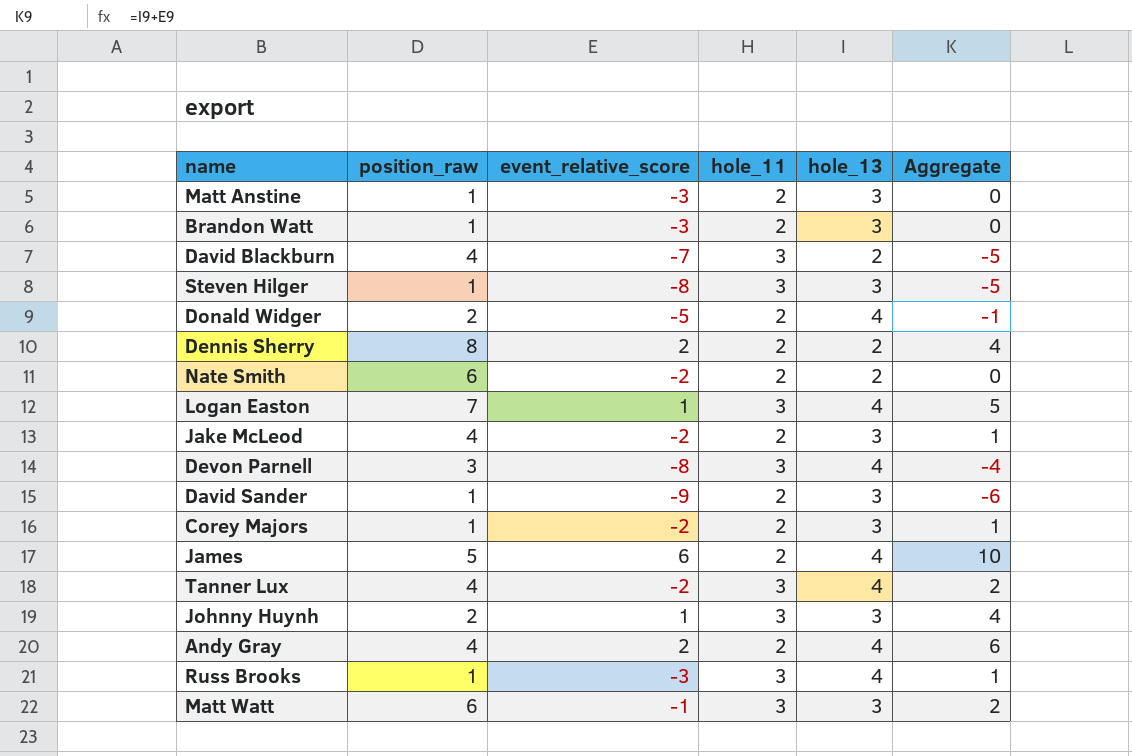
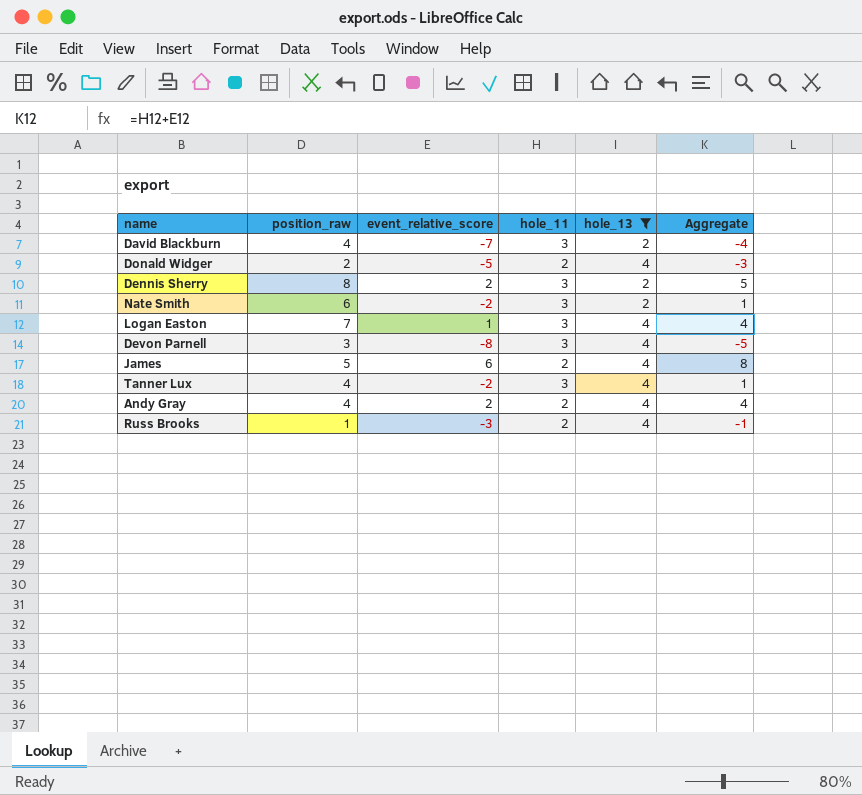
filter: none -> hole_13 != 3
column Aggregate | formula: [event_relative_score] + [hole_13] -> [event_relative_score] + [hole_11]
Dennis Sherry | hole_11: 2 -> 3
Nate Smith | hole_11: 2 -> 3
Russ Brooks | hole_11: 3 -> 2

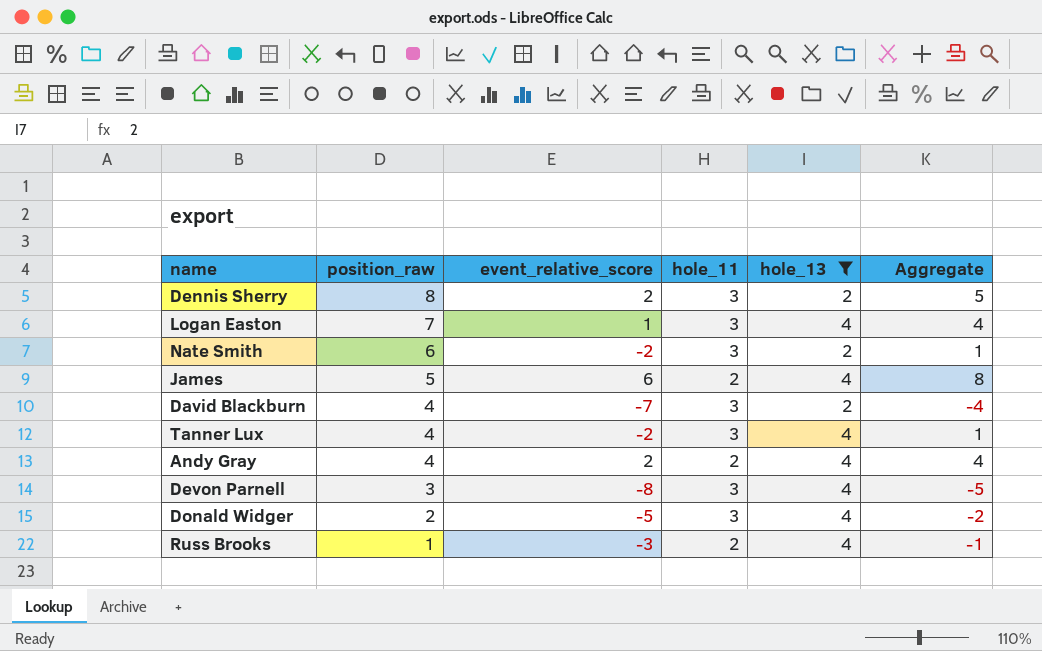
row order: none -> position_raw descending
Donald Widger | hole_11: 2 -> 3
Donald Widger | Aggregate: -3 -> -2

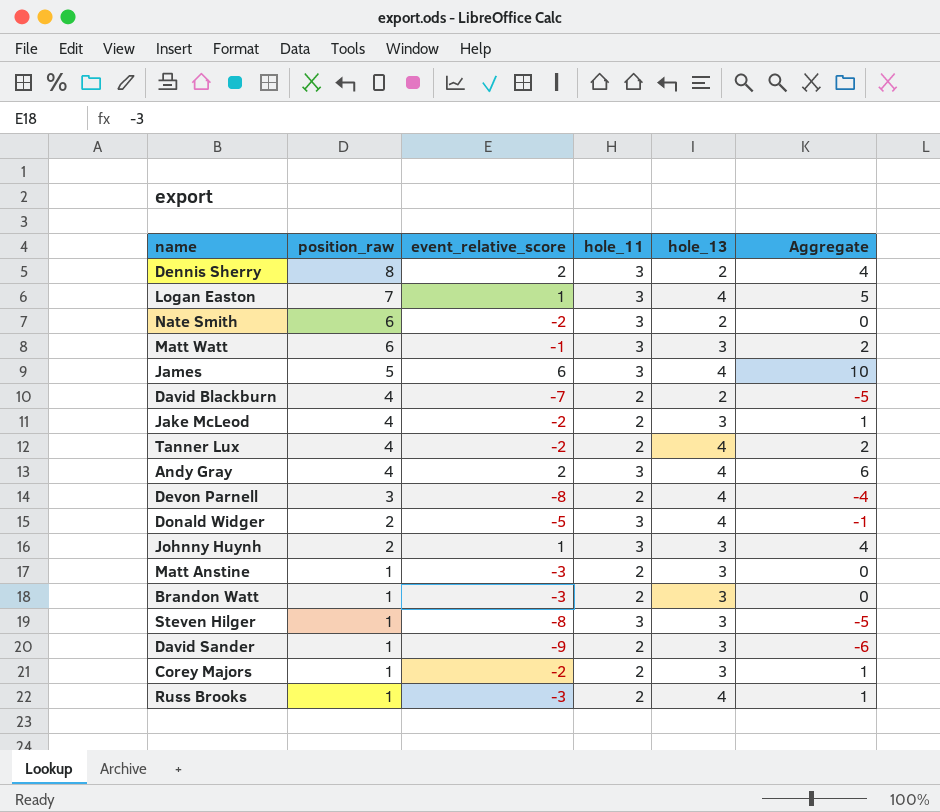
filter: hole_13 != 3 -> none
column Aggregate | formula: [event_relative_score] + [hole_11] -> [event_relative_score] + [hole_13]
James | hole_11: 2 -> 3
David Blackburn | hole_11: 3 -> 2
Tanner Lux | hole_11: 3 -> 2
Andy Gray | hole_11: 2 -> 3
Devon Parnell | hole_11: 3 -> 2

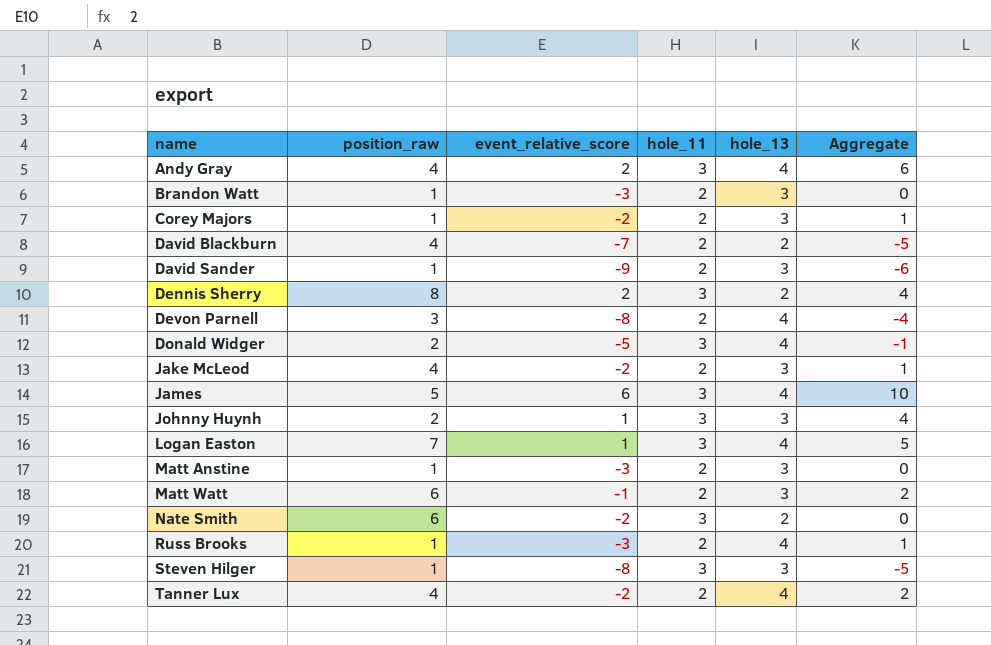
row order: position_raw descending -> name ascending
Matt Watt | hole_11: 3 -> 2

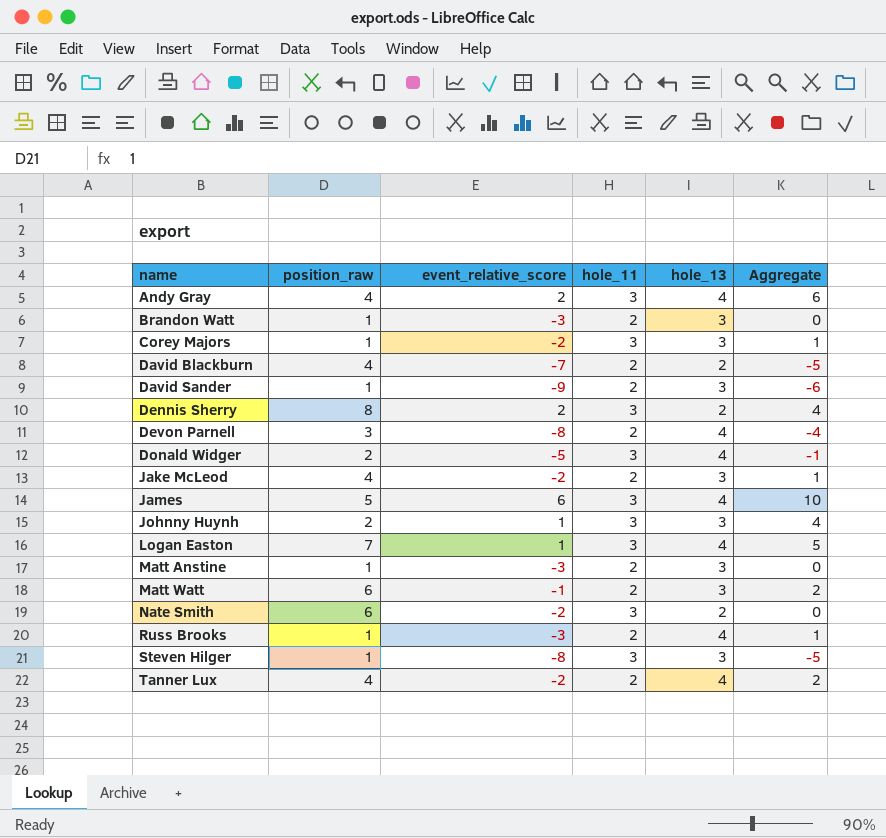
Corey Majors | hole_11: 2 -> 3

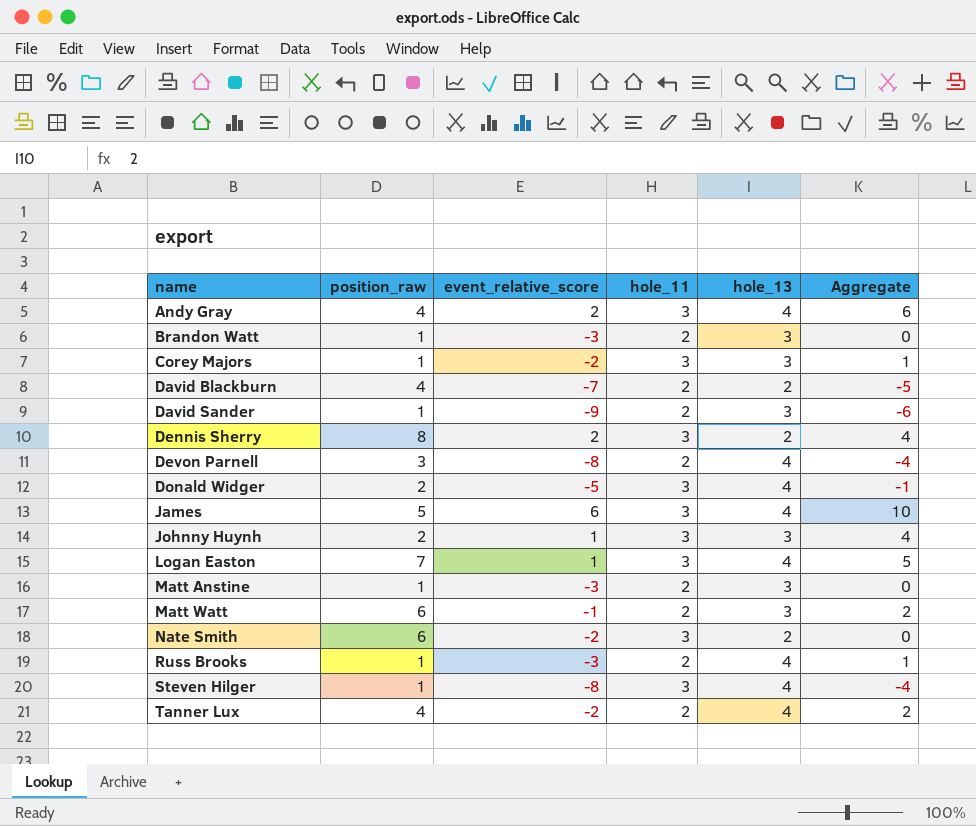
row Jake McLeod: 4 | -2 | 2 | 3 | 1 -> none
Steven Hilger | hole_13: 3 -> 4
Steven Hilger | Aggregate: -5 -> -4

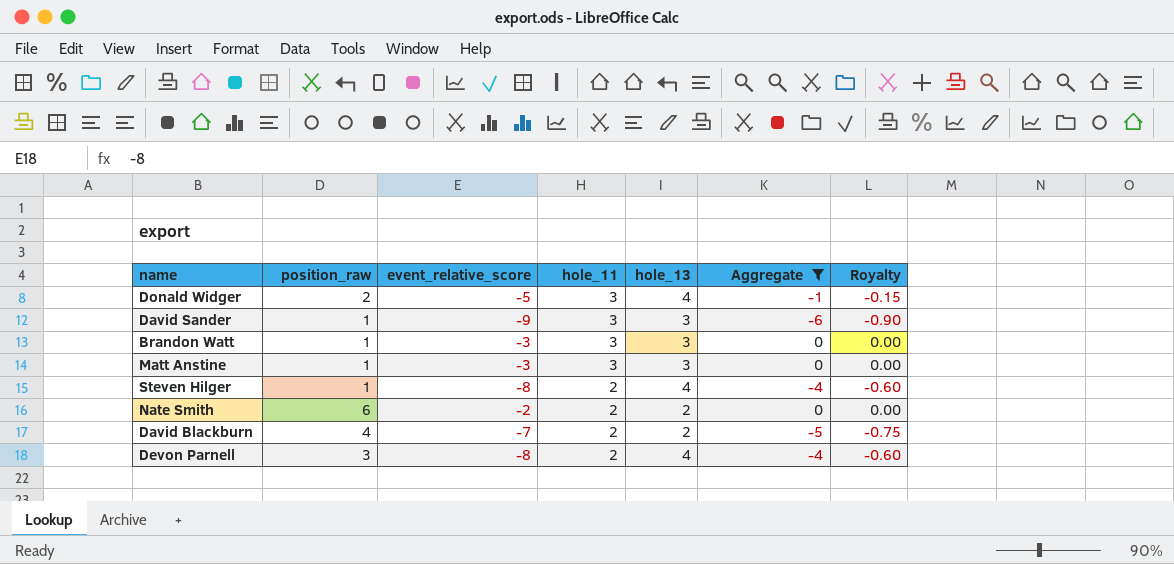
filter: none -> Aggregate <= 0
row order: name ascending -> hole_11 descending
column Royalty | formula: none -> [Aggregate] * 0.15
David Sander | hole_11: 2 -> 3
Brandon Watt | hole_11: 2 -> 3
Matt Anstine | hole_11: 2 -> 3
Steven Hilger | hole_11: 3 -> 2
Nate Smith | hole_11: 3 -> 2

